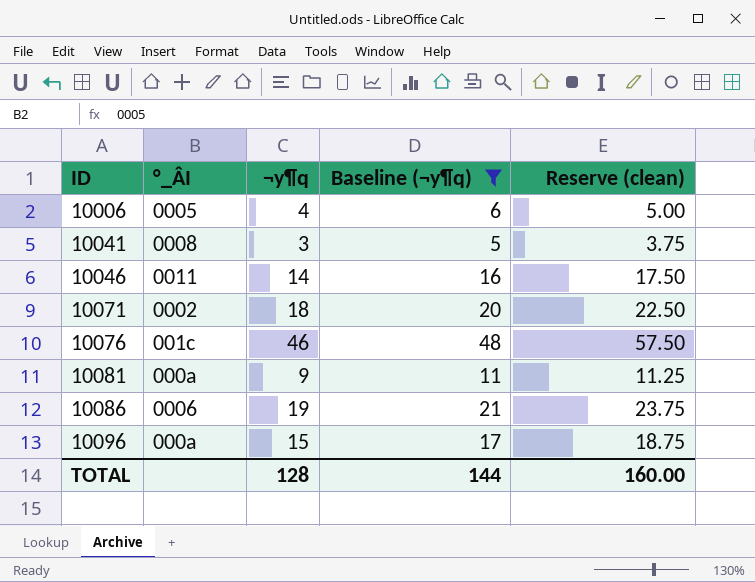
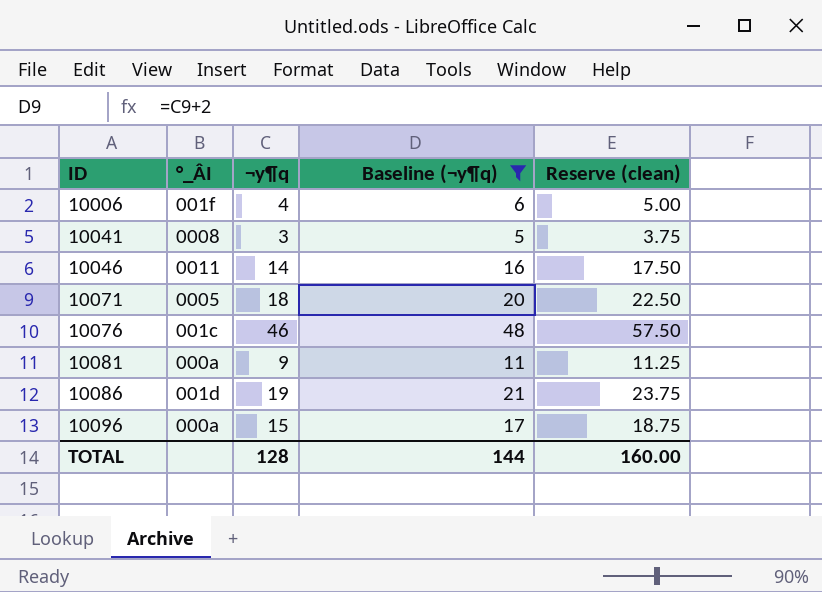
10006 | °_ÂI: 0005 -> 001f
10071 | °_ÂI: 0002 -> 0005
10086 | °_ÂI: 0006 -> 001d

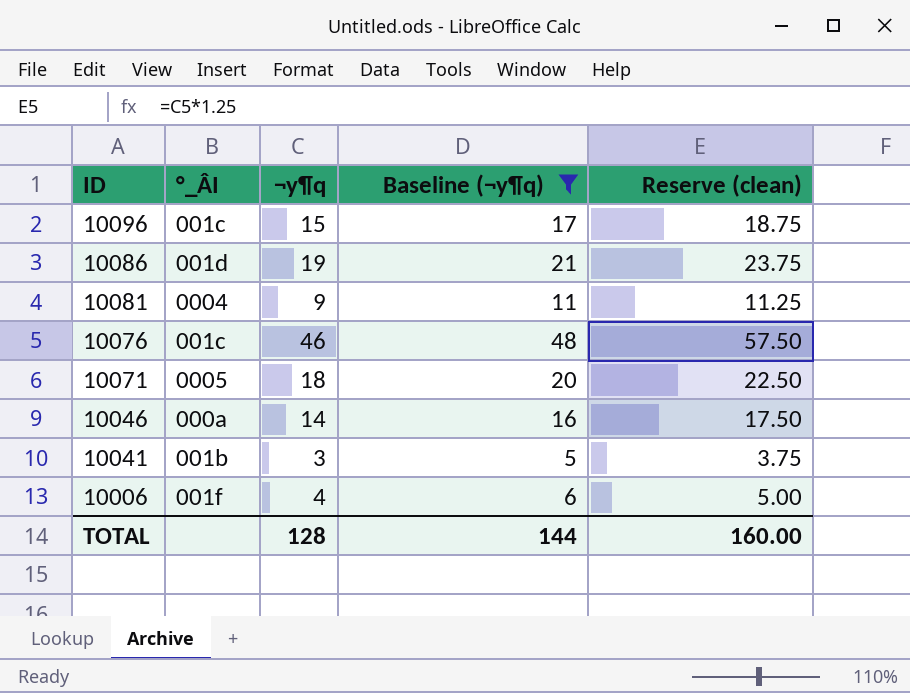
row order: ID ascending -> ID descending
10096 | °_ÂI: 000a -> 001c
10081 | °_ÂI: 000a -> 0004
10046 | °_ÂI: 0011 -> 000a
10041 | °_ÂI: 0008 -> 001b

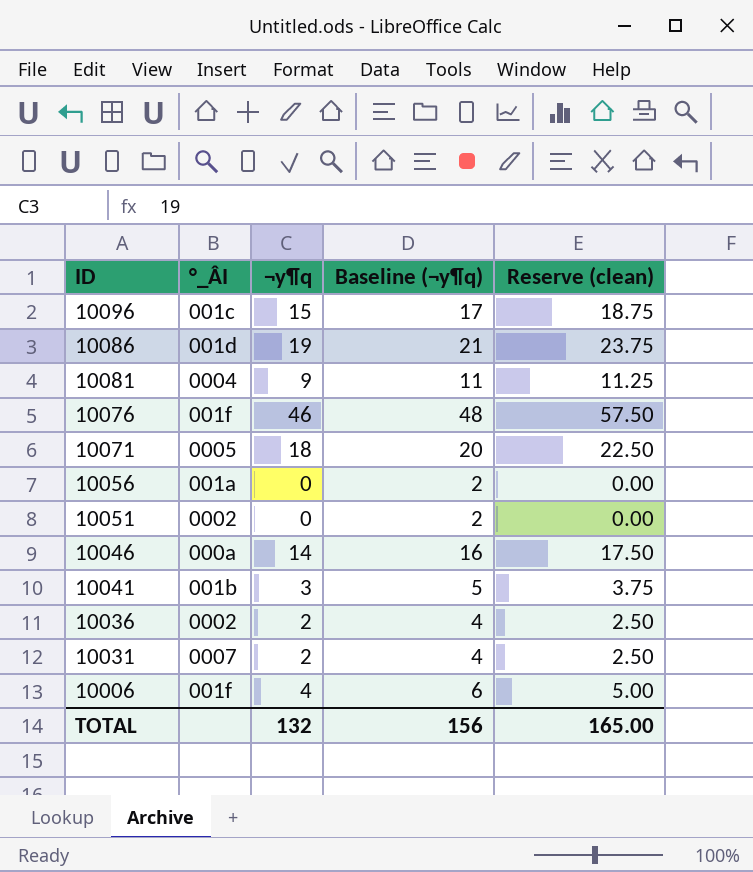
filter: Baseline (¬y¶q) >= 5 -> none
10076 | °_ÂI: 001c -> 001f
TOTAL | ¬y¶q: 128 -> 132
TOTAL | Baseline (¬y¶q): 144 -> 156
TOTAL | Reserve (clean): 160.00 -> 165.00

